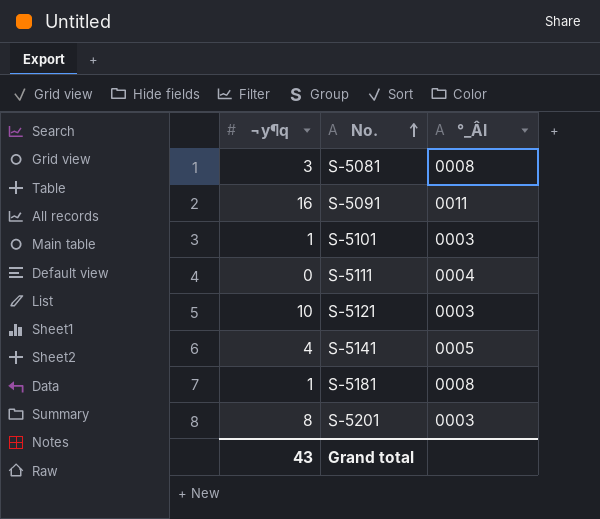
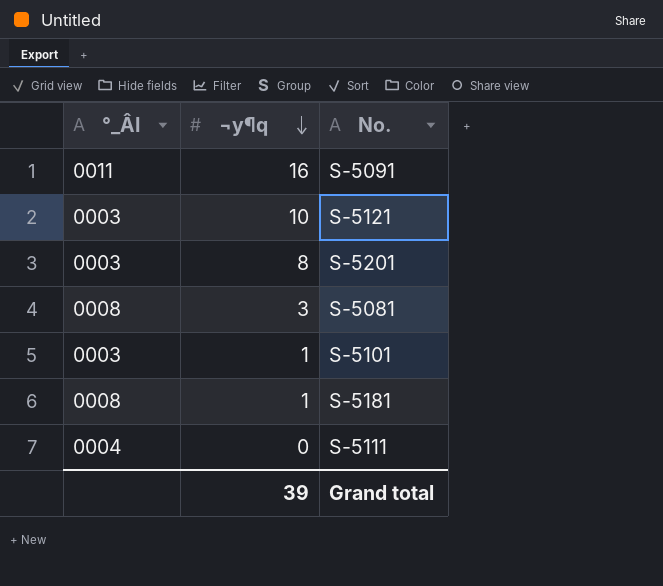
row order: No. ascending -> ¬y¶q descending
column °_ÂI | position: 3 -> 1
row S-5141: 4 | 0005 -> none
Grand total | ¬y¶q: 43 -> 39

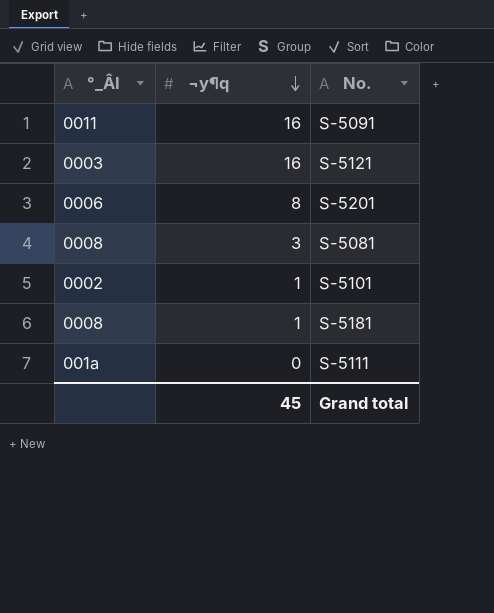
S-5121 | ¬y¶q: 10 -> 16
S-5201 | °_ÂI: 0003 -> 0006
S-5101 | °_ÂI: 0003 -> 0002
S-5111 | °_ÂI: 0004 -> 001a
Grand total | ¬y¶q: 39 -> 45

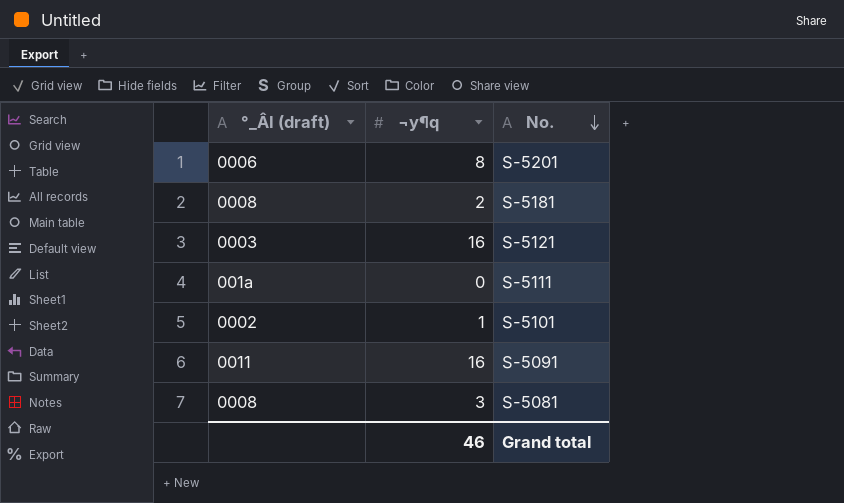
row order: ¬y¶q descending -> No. descending
column name: °_ÂI -> °_ÂI (draft)
S-5181 | ¬y¶q: 1 -> 2
Grand total | ¬y¶q: 45 -> 46

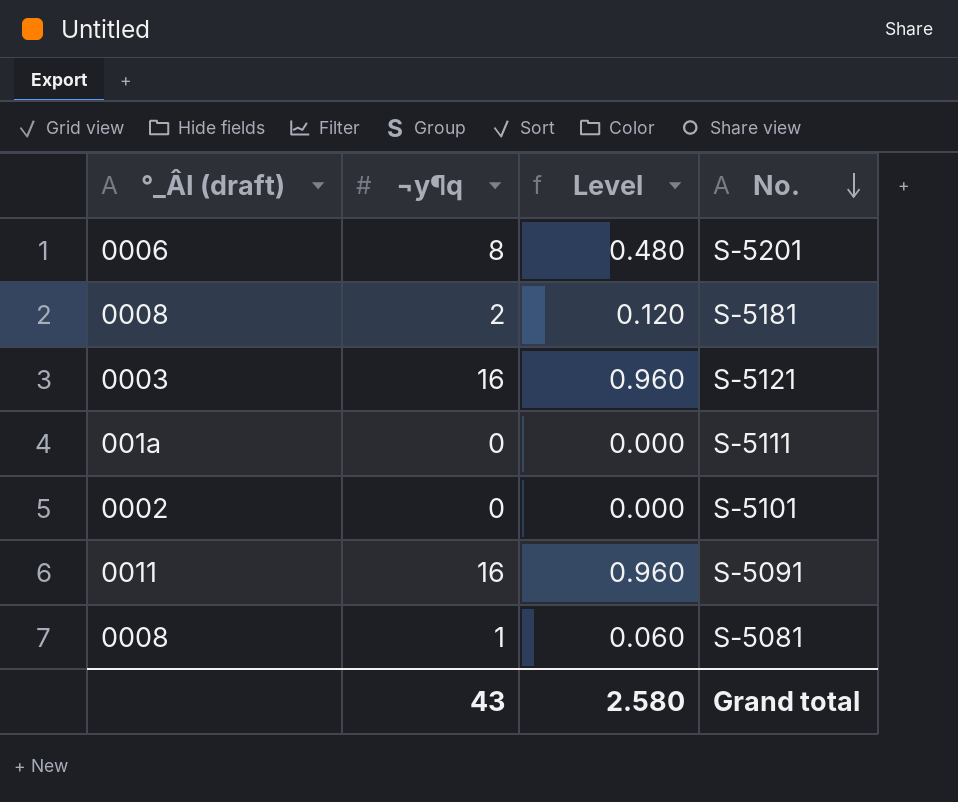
column Level | formula: none -> [¬y¶q] * 0.06
S-5101 | ¬y¶q: 1 -> 0
S-5081 | ¬y¶q: 3 -> 1
Grand total | ¬y¶q: 46 -> 43

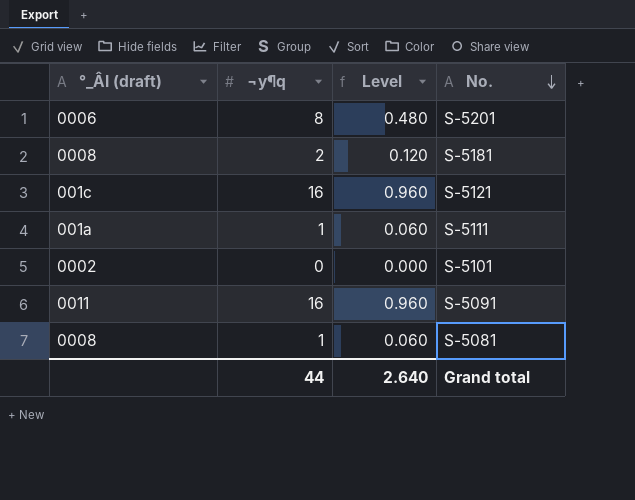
S-5121 | °_ÂI (draft): 0003 -> 001c
S-5111 | ¬y¶q: 0 -> 1
S-5111 | Level: 0.000 -> 0.060
Grand total | ¬y¶q: 43 -> 44
Grand total | Level: 2.580 -> 2.640

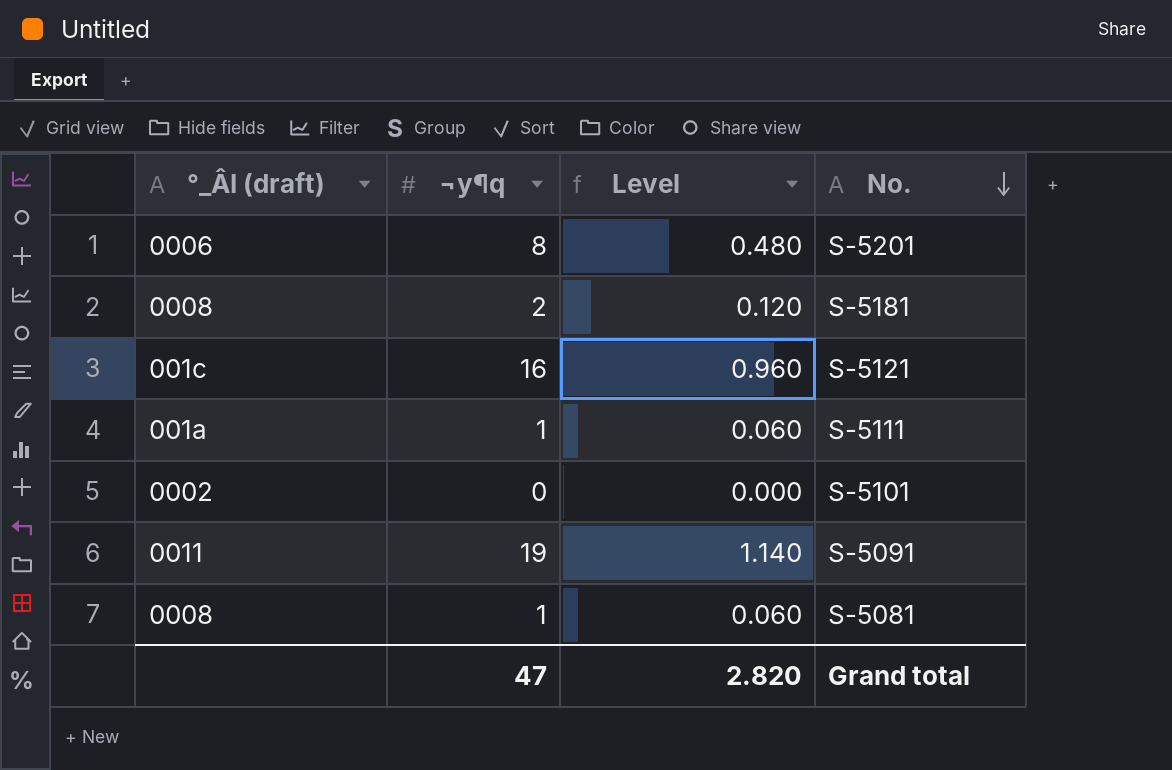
S-5091 | ¬y¶q: 16 -> 19
S-5091 | Level: 0.960 -> 1.140
Grand total | ¬y¶q: 44 -> 47
Grand total | Level: 2.640 -> 2.820

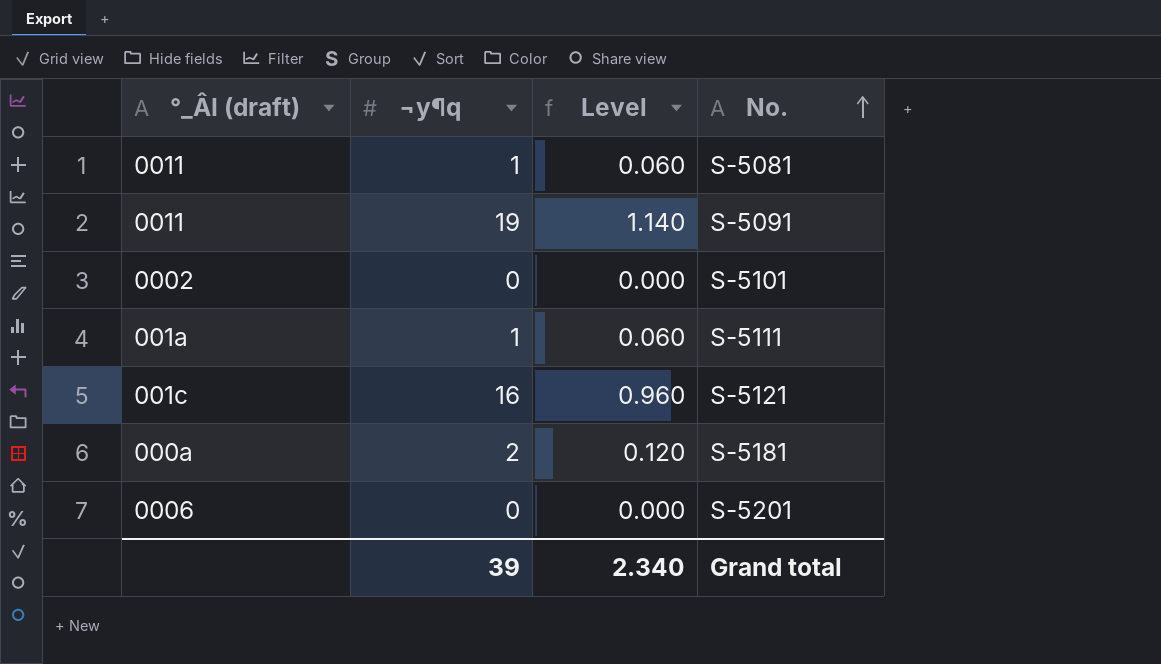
row order: No. descending -> No. ascending
S-5081 | °_ÂI (draft): 0008 -> 0011
S-5181 | °_ÂI (draft): 0008 -> 000a
S-5201 | ¬y¶q: 8 -> 0
S-5201 | Level: 0.480 -> 0.000
Grand total | ¬y¶q: 47 -> 39
Grand total | Level: 2.820 -> 2.340

